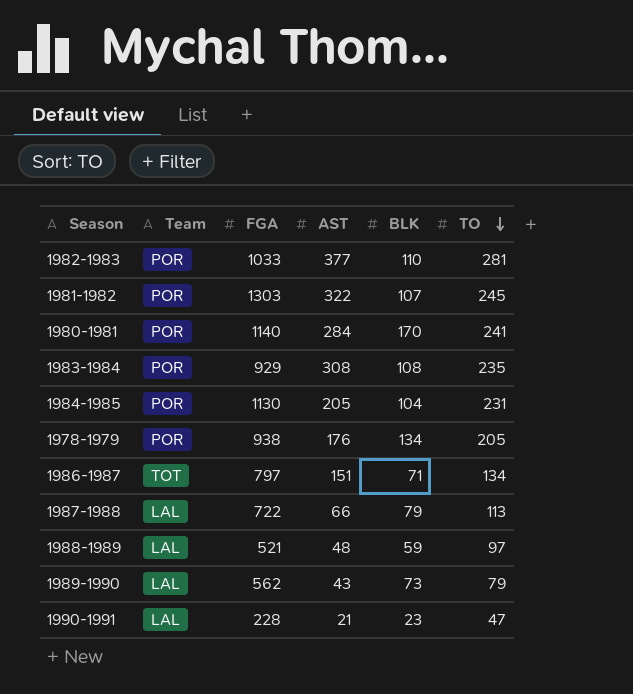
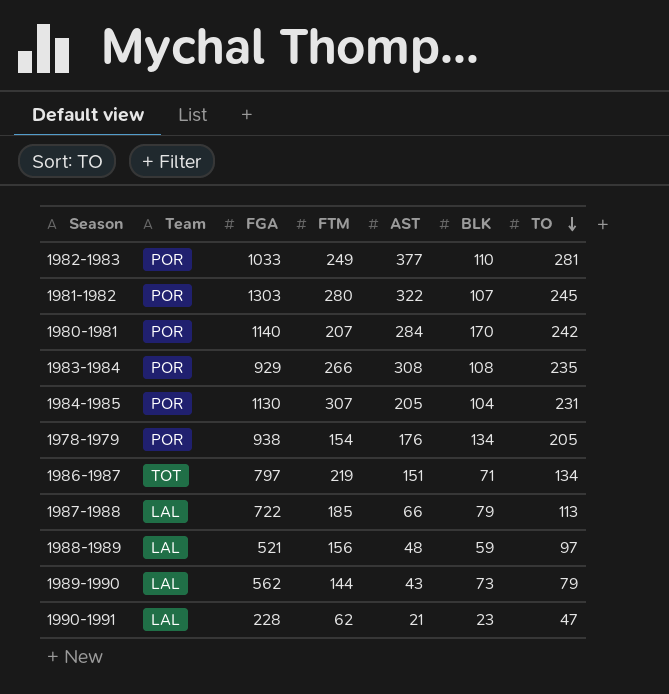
column FTM | position: none -> 4
1980-1981 | TO: 241 -> 242

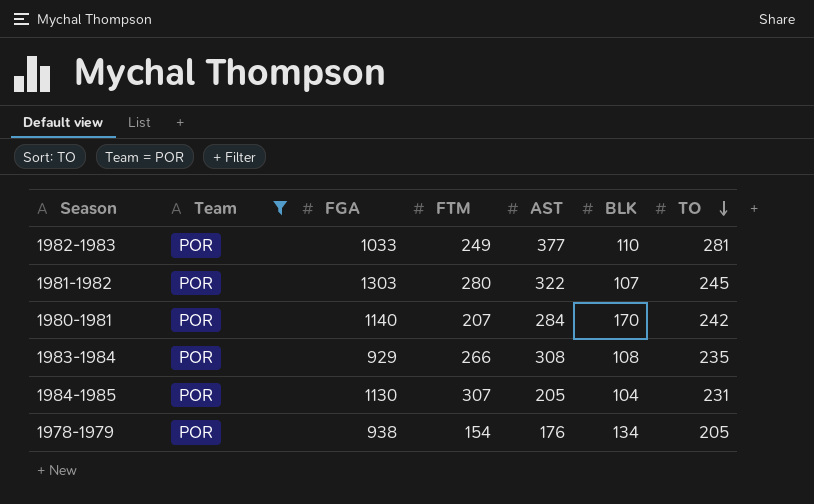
filter: none -> Team = POR

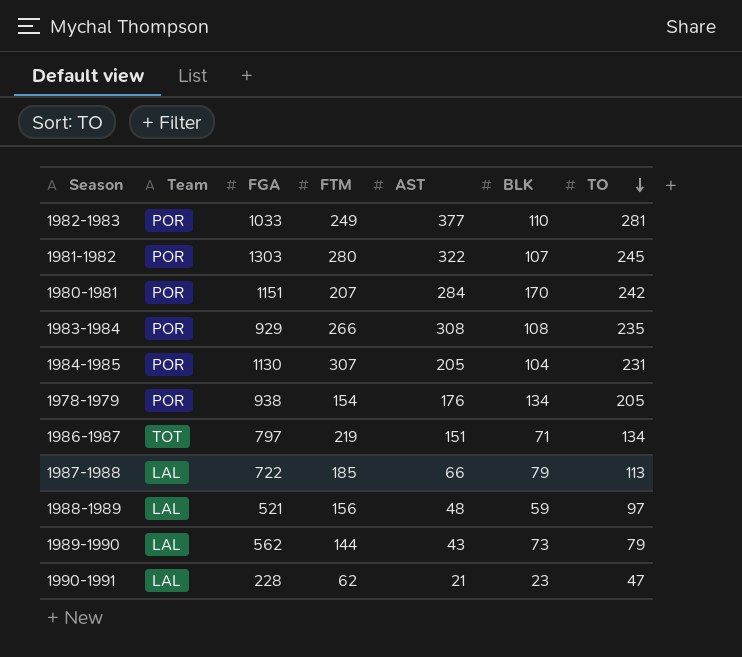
filter: Team = POR -> none
1980-1981 | FGA: 1140 -> 1151

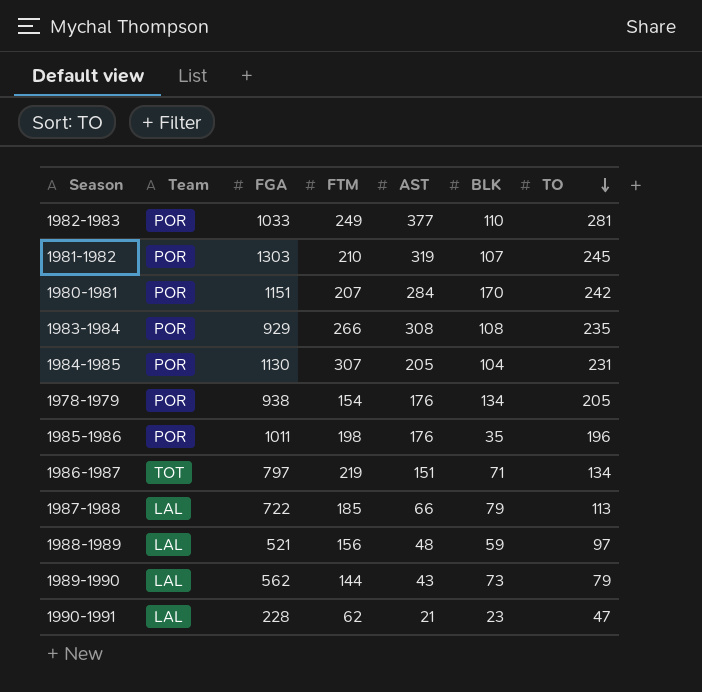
1981-1982 | FTM: 280 -> 210
1981-1982 | AST: 322 -> 319
row 1985-1986: none -> POR | 1011 | 198 | 176 | 35 | 196

